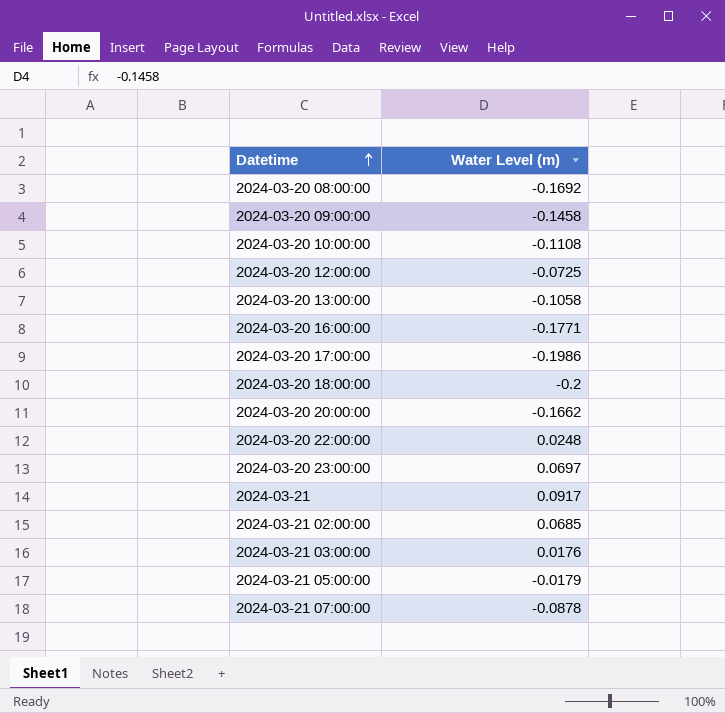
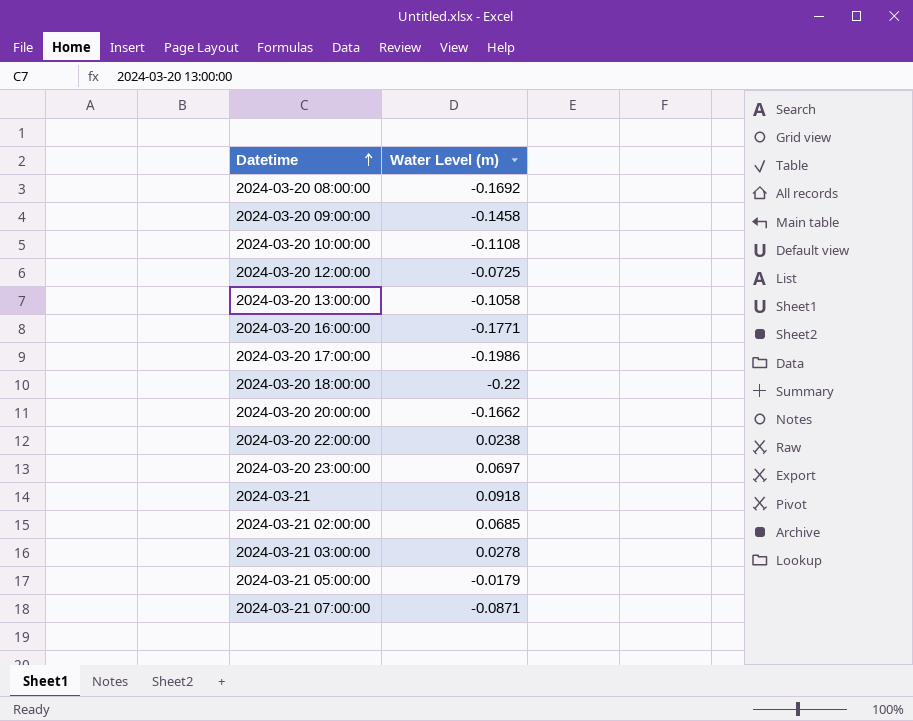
2024-03-20 18:00:00 | Water Level (m): -0.2 -> -0.22
2024-03-20 22:00:00 | Water Level (m): 0.0248 -> 0.0238
2024-03-21 | Water Level (m): 0.0917 -> 0.0918
2024-03-21 03:00:00 | Water Level (m): 0.0176 -> 0.0278
2024-03-21 07:00:00 | Water Level (m): -0.0878 -> -0.0871

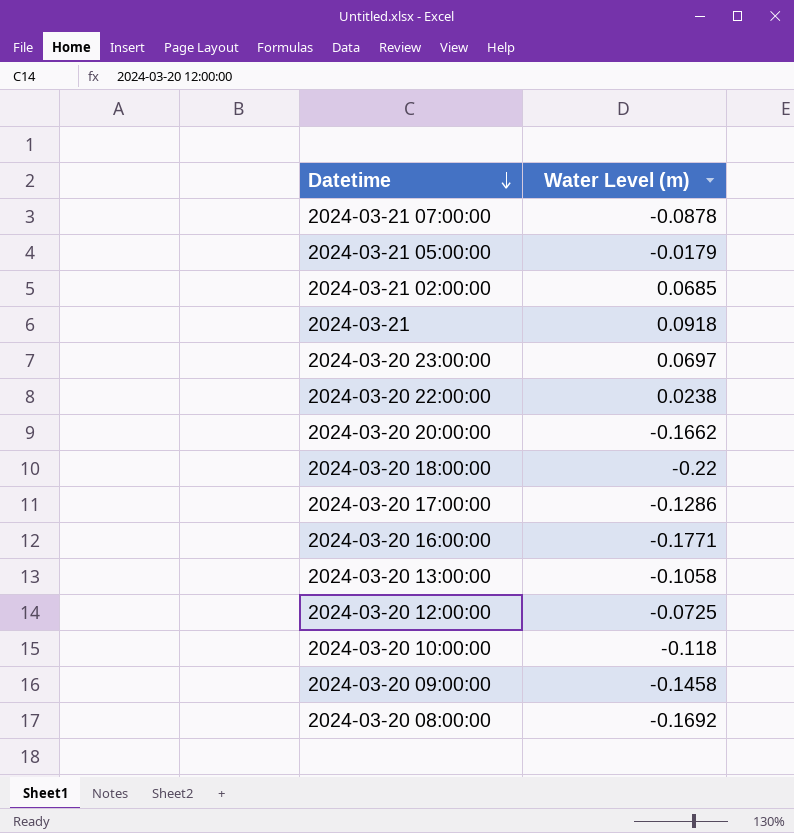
row order: Datetime ascending -> Datetime descending
row 2024-03-21 03:00:00: 0.0278 -> none
2024-03-21 07:00:00 | Water Level (m): -0.0871 -> -0.0878
2024-03-20 17:00:00 | Water Level (m): -0.1986 -> -0.1286
2024-03-20 10:00:00 | Water Level (m): -0.1108 -> -0.118

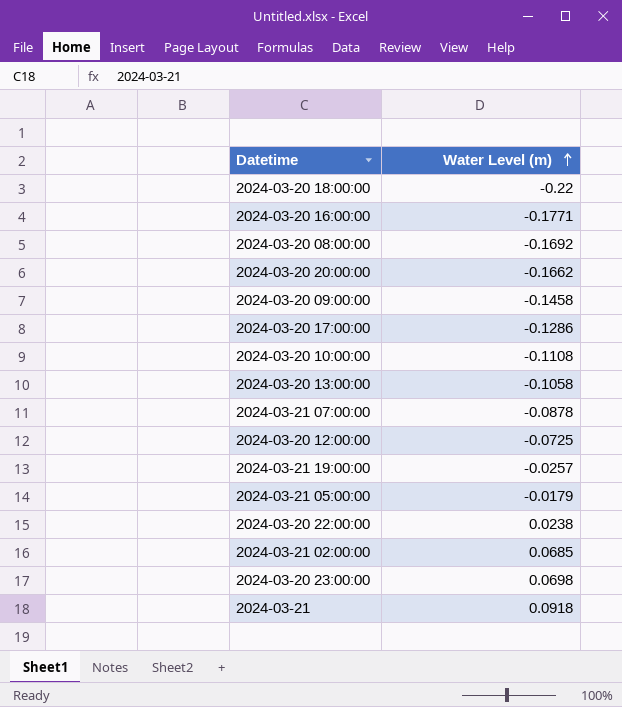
row order: Datetime descending -> Water Level (m) ascending
2024-03-20 10:00:00 | Water Level (m): -0.118 -> -0.1108
row 2024-03-21 19:00:00: none -> -0.0257
2024-03-20 23:00:00 | Water Level (m): 0.0697 -> 0.0698

